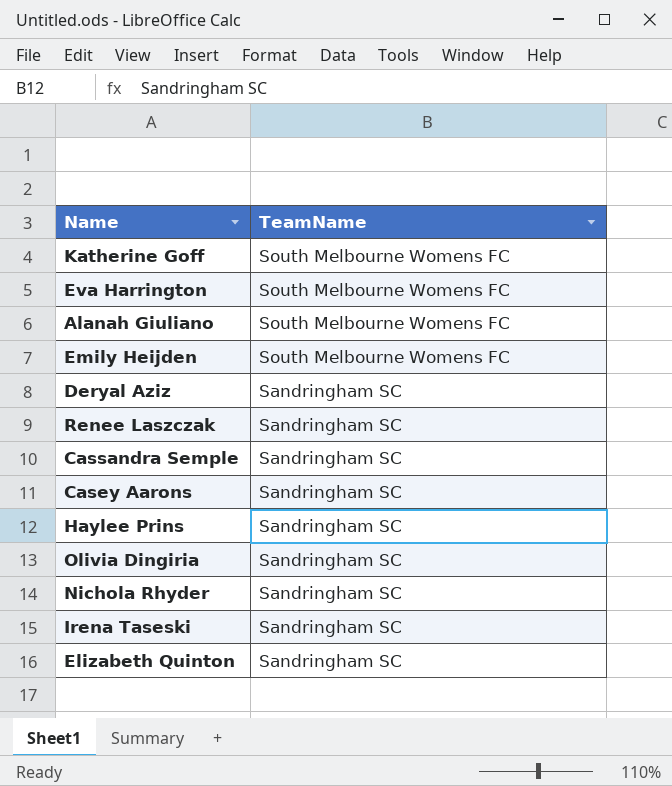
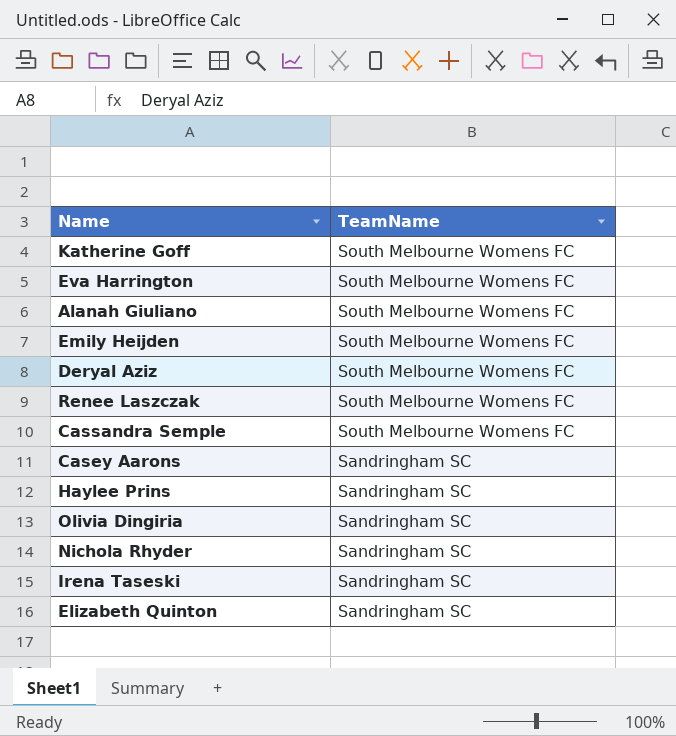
Deryal Aziz | TeamName: Sandringham SC -> South Melbourne Womens FC
Renee Laszczak | TeamName: Sandringham SC -> South Melbourne Womens FC
Cassandra Semple | TeamName: Sandringham SC -> South Melbourne Womens FC

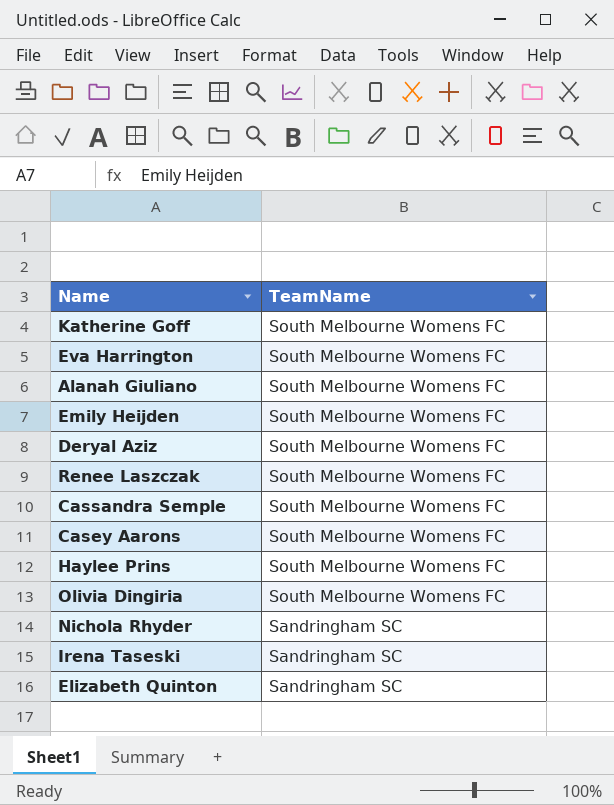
Casey Aarons | TeamName: Sandringham SC -> South Melbourne Womens FC
Haylee Prins | TeamName: Sandringham SC -> South Melbourne Womens FC
Olivia Dingiria | TeamName: Sandringham SC -> South Melbourne Womens FC

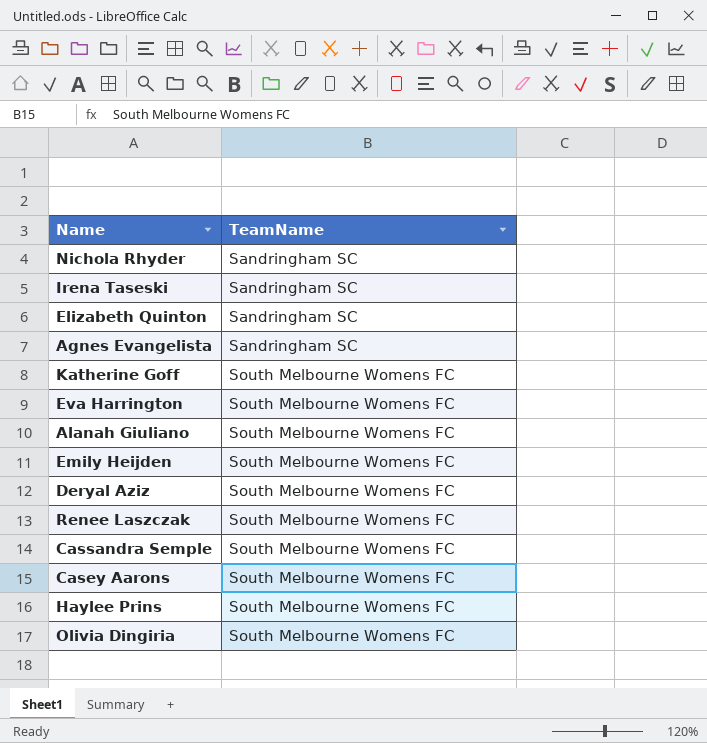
row order: TeamName descending -> TeamName ascending
row Agnes Evangelista: none -> Sandringham SC

